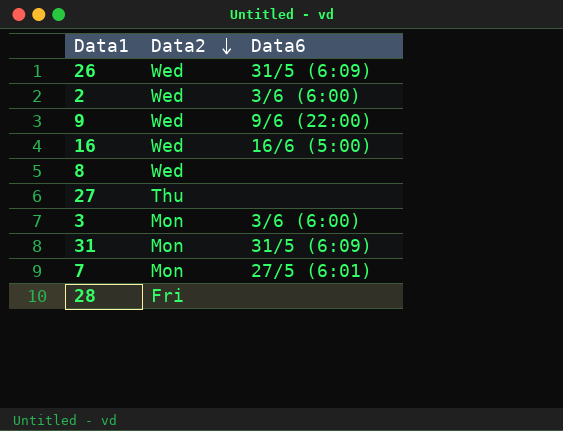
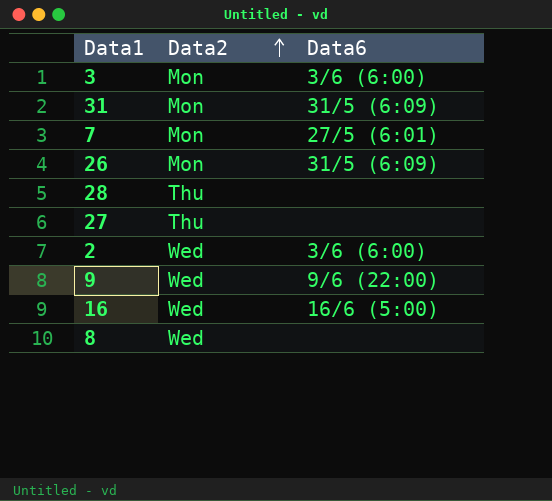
row order: Data2 descending -> Data2 ascending
26 | Data2: Wed -> Mon
28 | Data2: Fri -> Thu

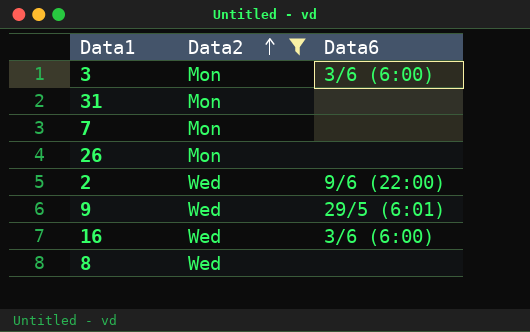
filter: none -> Data2 != Thu
31 | Data6: 31/5 (6:09) -> none
7 | Data6: 27/5 (6:01) -> none
26 | Data6: 31/5 (6:09) -> none
2 | Data6: 3/6 (6:00) -> 9/6 (22:00)
9 | Data6: 9/6 (22:00) -> 29/5 (6:01)
16 | Data6: 16/6 (5:00) -> 3/6 (6:00)

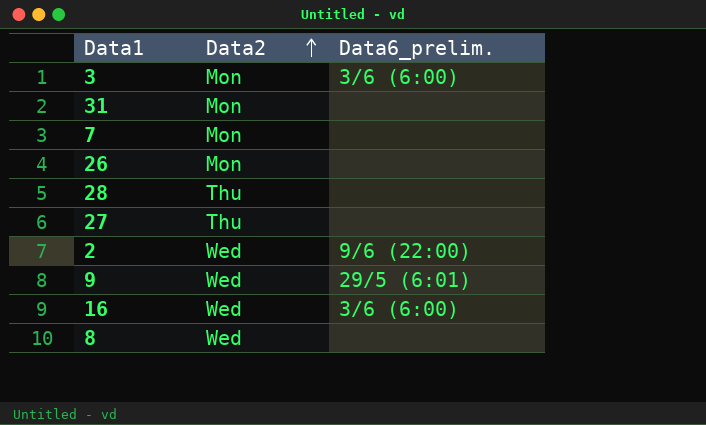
filter: Data2 != Thu -> none
column name: Data6 -> Data6_prelim.

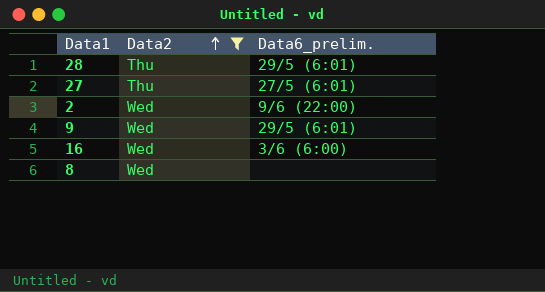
filter: none -> Data2 != Mon
28 | Data6_prelim.: none -> 29/5 (6:01)
27 | Data6_prelim.: none -> 27/5 (6:01)

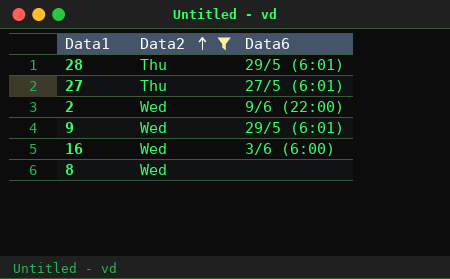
column name: Data6_prelim. -> Data6

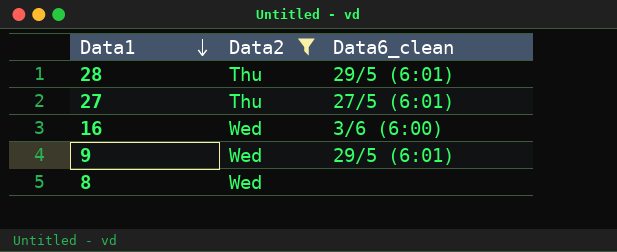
row order: Data2 ascending -> Data1 descending
column name: Data6 -> Data6_clean
row 2: Wed | 9/6 (22:00) -> none

